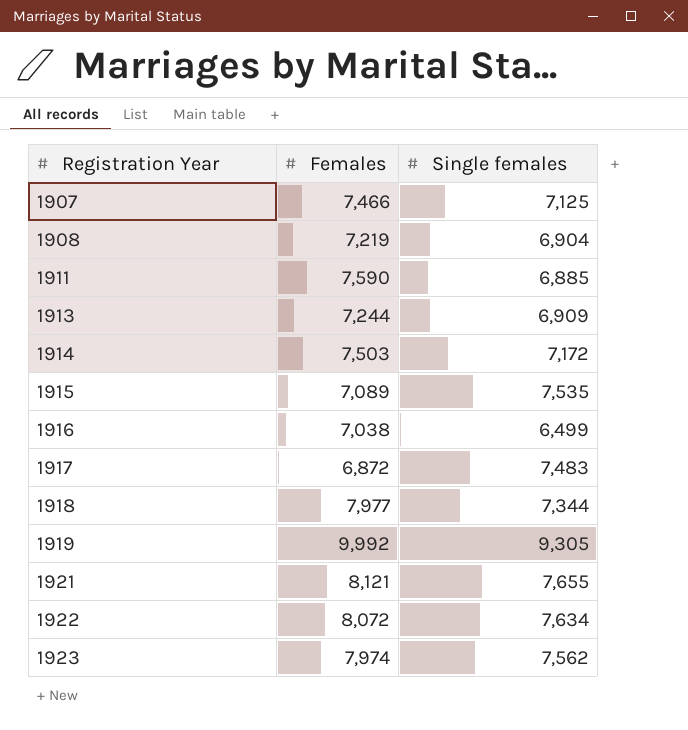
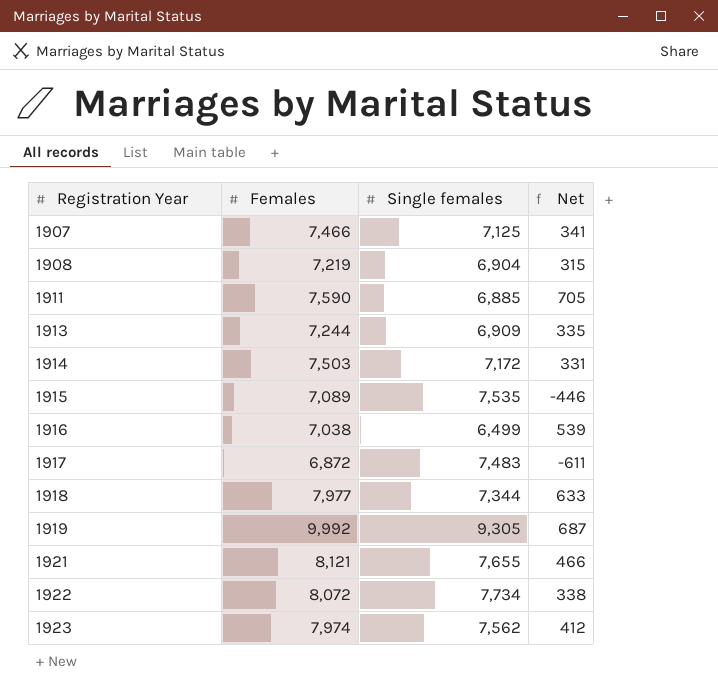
column Net | formula: none -> [Females] - [Single females]
1922 | Single females: 7,634 -> 7,734

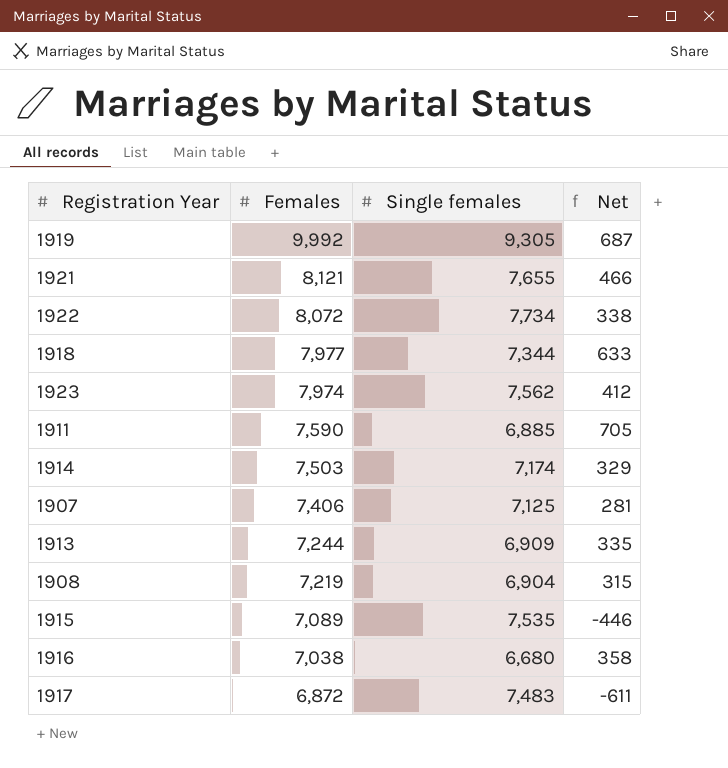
row order: Registration Year ascending -> Females descending
1914 | Single females: 7,172 -> 7,174
1914 | Net: 331 -> 329
1907 | Females: 7,466 -> 7,406
1907 | Net: 341 -> 281
1916 | Single females: 6,499 -> 6,680
1916 | Net: 539 -> 358

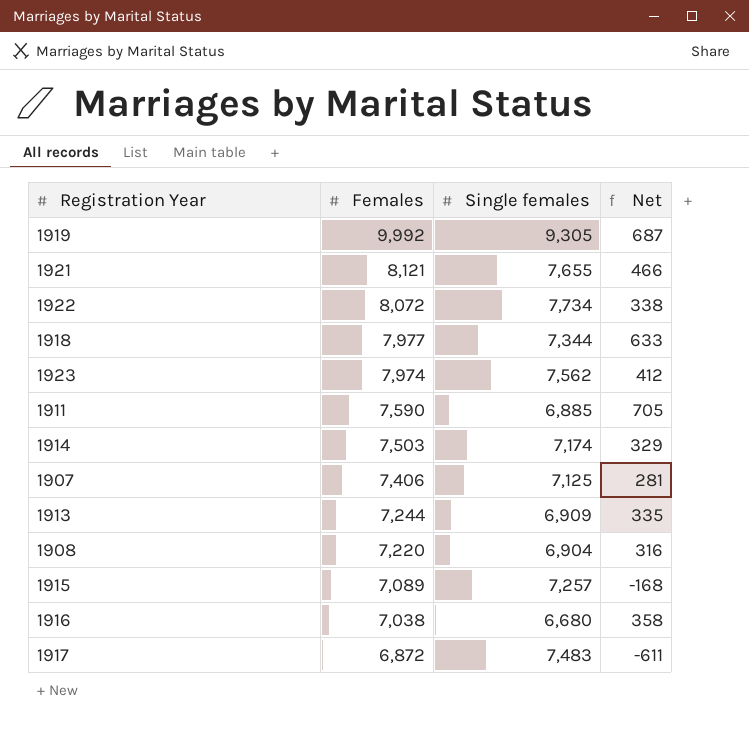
1908 | Females: 7,219 -> 7,220
1908 | Net: 315 -> 316
1915 | Single females: 7,535 -> 7,257
1915 | Net: -446 -> -168

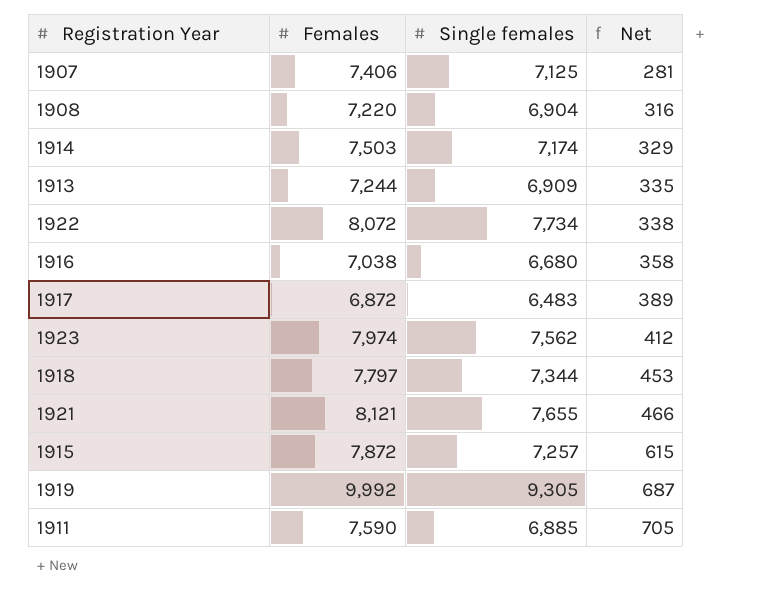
row order: Females descending -> Net ascending
1917 | Single females: 7,483 -> 6,483
1917 | Net: -611 -> 389
1918 | Females: 7,977 -> 7,797
1918 | Net: 633 -> 453
1915 | Females: 7,089 -> 7,872
1915 | Net: -168 -> 615

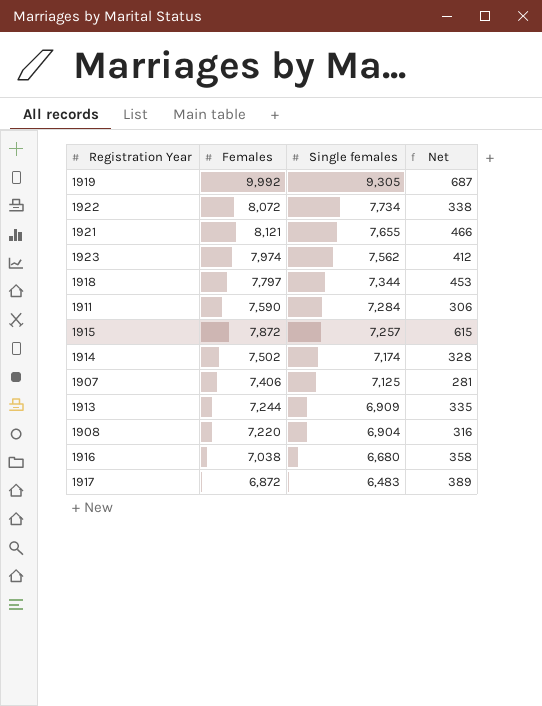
row order: Net ascending -> Single females descending
1911 | Single females: 6,885 -> 7,284
1911 | Net: 705 -> 306
1914 | Females: 7,503 -> 7,502
1914 | Net: 329 -> 328

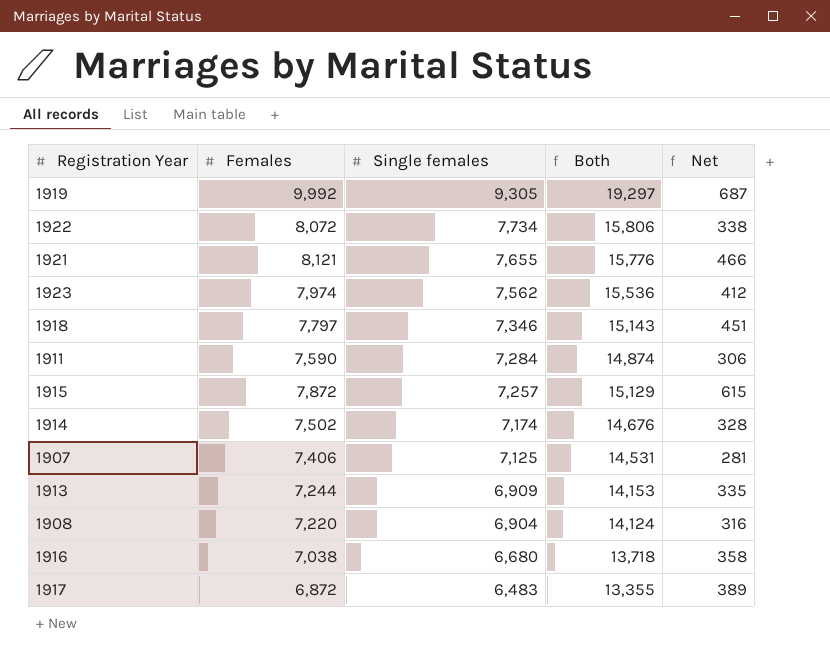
column Both | formula: none -> [Females] + [Single females]
1918 | Single females: 7,344 -> 7,346
1918 | Net: 453 -> 451

